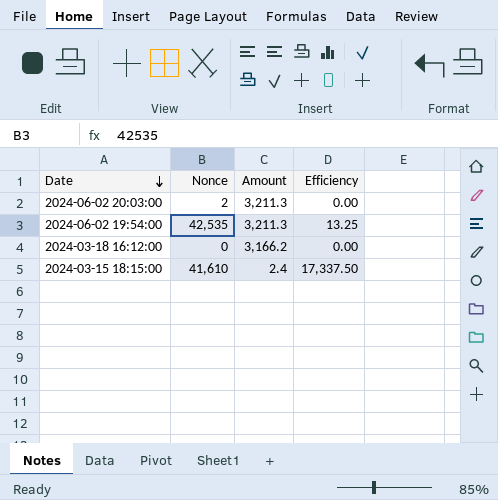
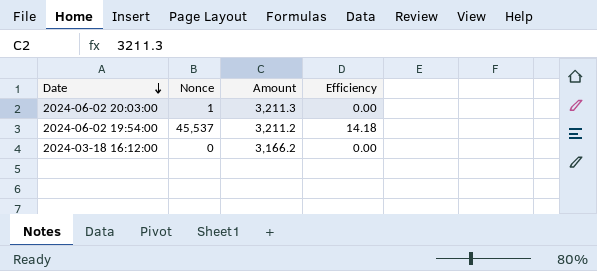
row 2024-03-15 18:15:00: 41,610 | 2.4 | 17,337.50 -> none
2024-06-02 20:03:00 | Nonce: 2 -> 1
2024-06-02 19:54:00 | Nonce: 42,535 -> 45,537
2024-06-02 19:54:00 | Amount: 3,211.3 -> 3,211.2
2024-06-02 19:54:00 | Efficiency: 13.25 -> 14.18

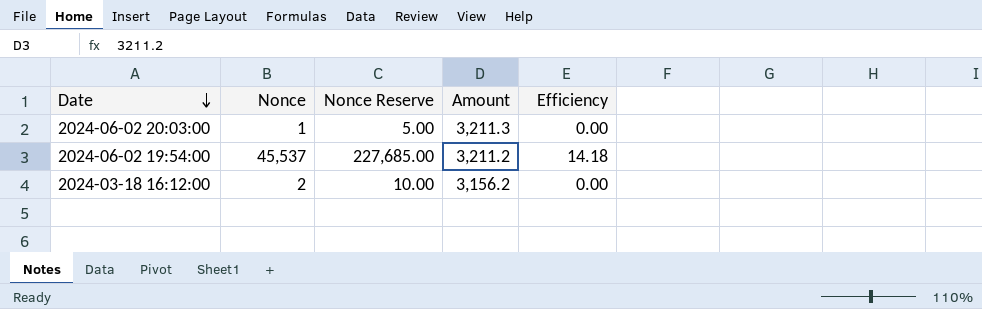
column Nonce Reserve | formula: none -> [Nonce] * 5
2024-03-18 16:12:00 | Nonce: 0 -> 2
2024-03-18 16:12:00 | Amount: 3,166.2 -> 3,156.2

